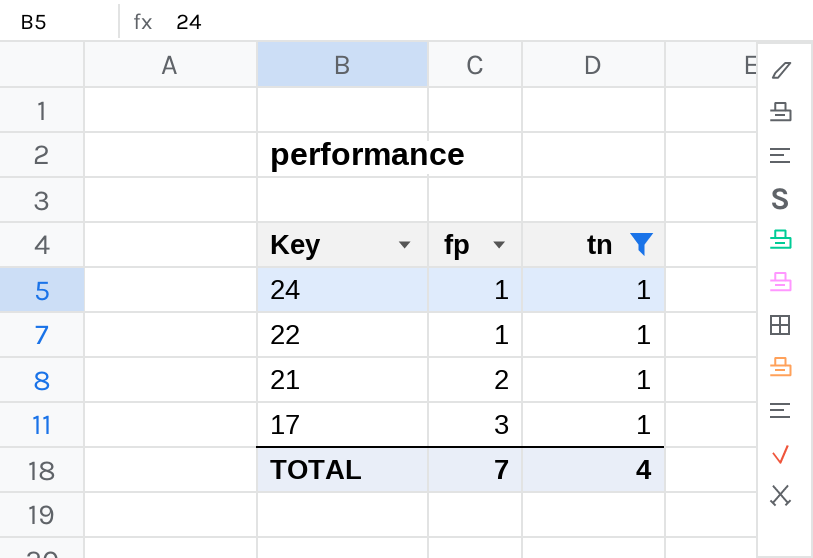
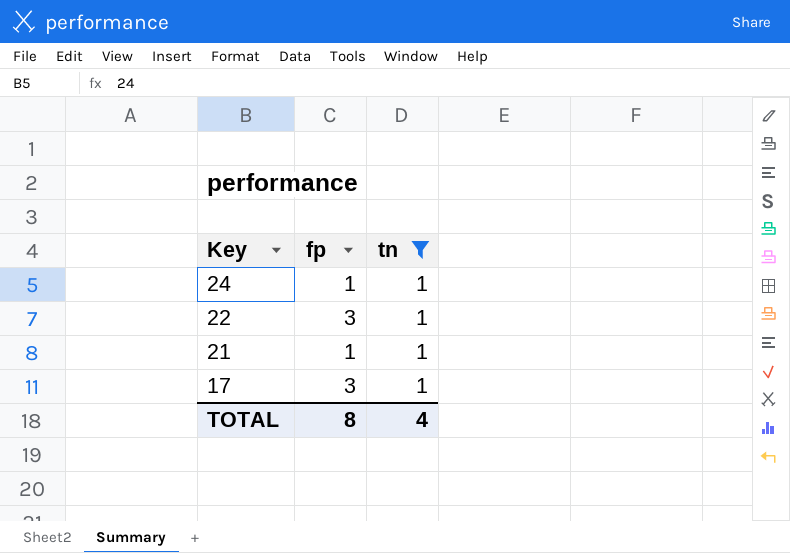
22 | fp: 1 -> 3
21 | fp: 2 -> 1
TOTAL | fp: 7 -> 8

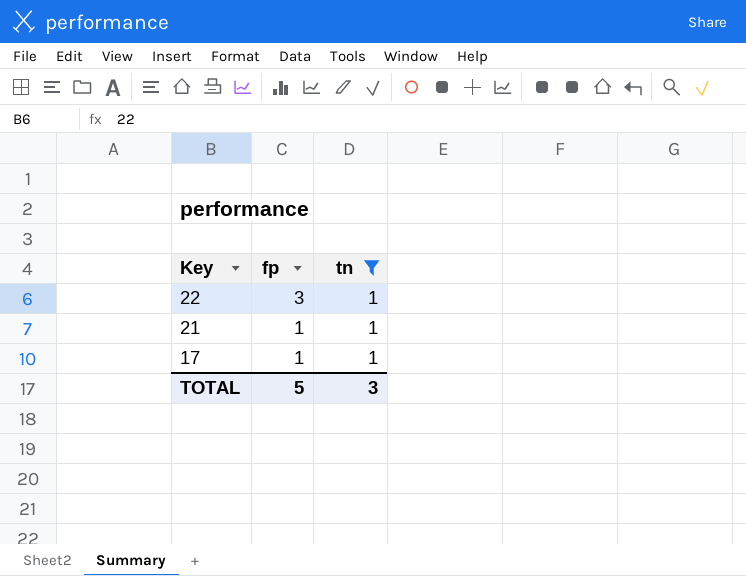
row 24: 1 | 1 -> none
17 | fp: 3 -> 1
TOTAL | fp: 8 -> 5
TOTAL | tn: 4 -> 3

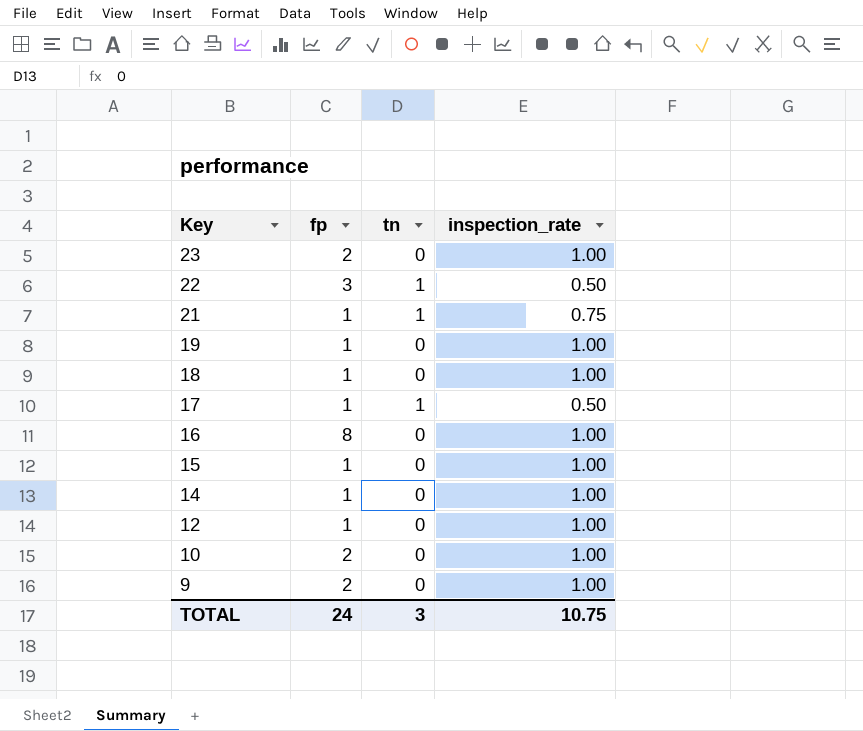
filter: tn = 1 -> none
column inspection_rate | position: none -> 4
TOTAL | fp: 5 -> 24

